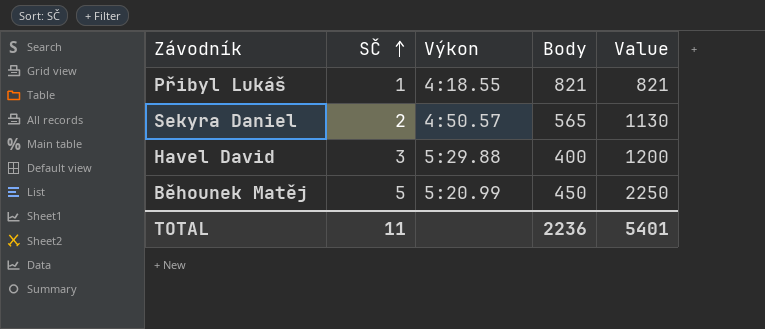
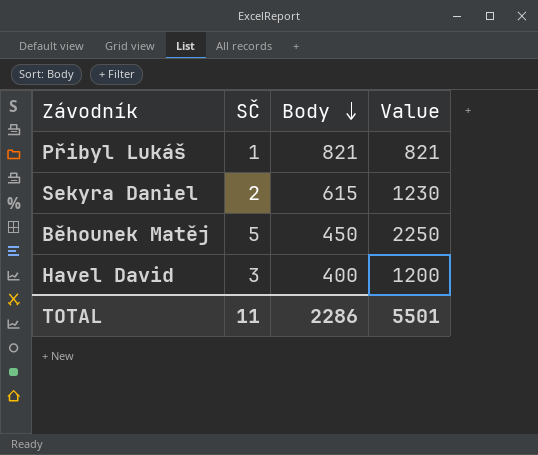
row order: SČ ascending -> Body descending
column Výkon | position: 3 -> none
Sekyra Daniel | Body: 565 -> 615
Sekyra Daniel | Value: 1130 -> 1230
TOTAL | Body: 2236 -> 2286
TOTAL | Value: 5401 -> 5501

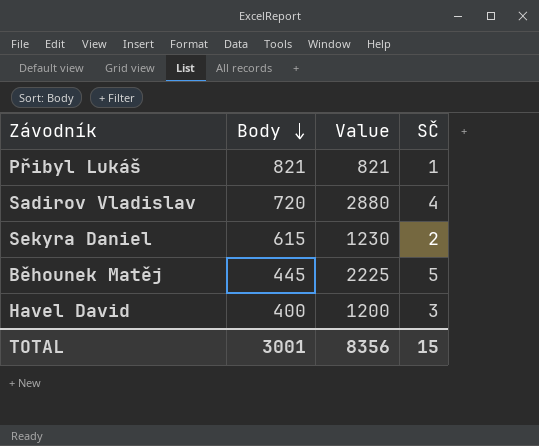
column SČ | position: 2 -> 4
row Sadirov Vladislav: none -> 720 | 2880 | 4
Běhounek Matěj | Body: 450 -> 445
Běhounek Matěj | Value: 2250 -> 2225
TOTAL | Body: 2286 -> 3001
TOTAL | Value: 5501 -> 8356
TOTAL | SČ: 11 -> 15

